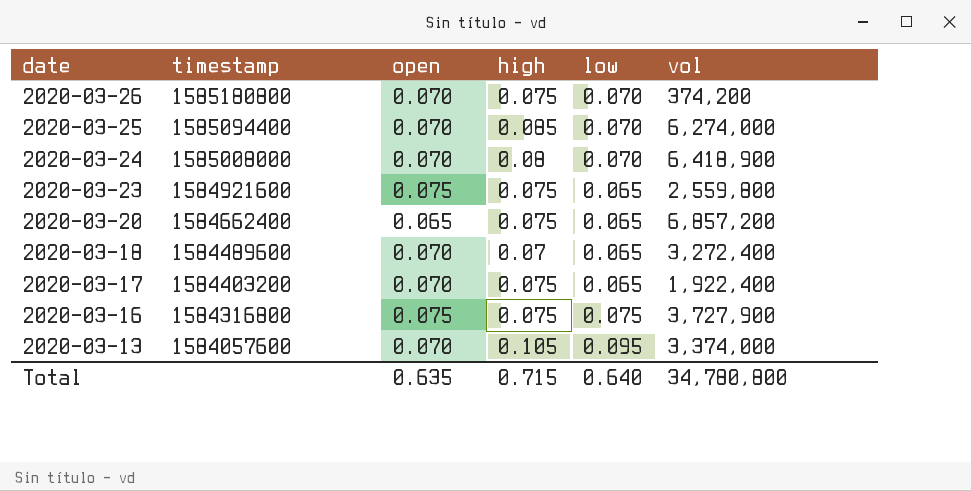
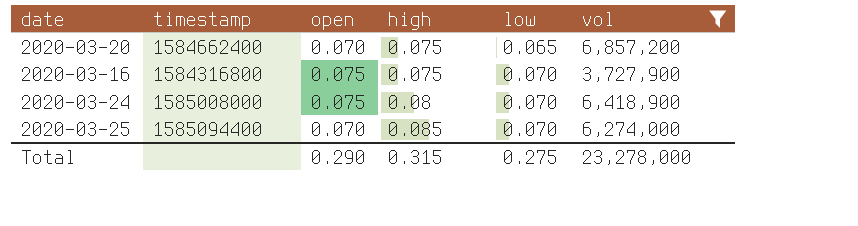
filter: none -> vol >= 3,727,900
row order: date descending -> high ascending
2020-03-20 | open: 0.065 -> 0.070
2020-03-16 | low: 0.075 -> 0.070
2020-03-24 | open: 0.070 -> 0.075
Total | open: 0.635 -> 0.290
Total | high: 0.715 -> 0.315
Total | low: 0.640 -> 0.275
Total | vol: 34,780,800 -> 23,278,000

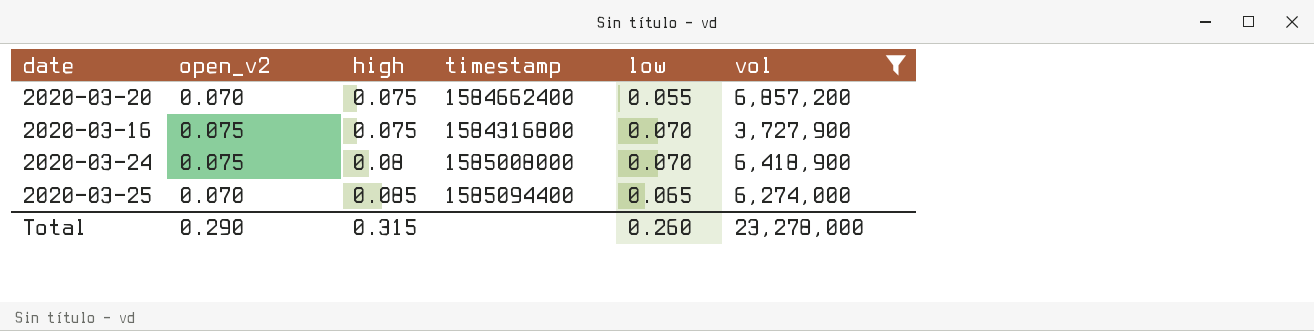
column name: open -> open_v2
column timestamp | position: 2 -> 4
2020-03-20 | low: 0.065 -> 0.055
2020-03-25 | low: 0.070 -> 0.065
Total | low: 0.275 -> 0.260

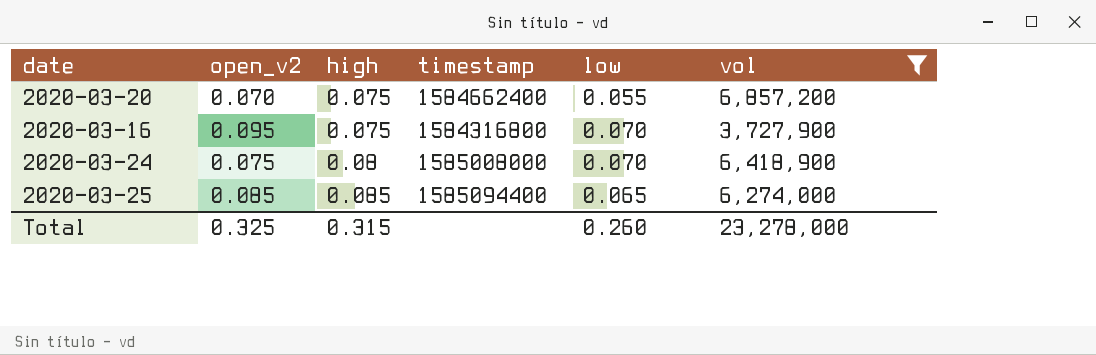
2020-03-16 | open_v2: 0.075 -> 0.095
2020-03-25 | open_v2: 0.070 -> 0.085
Total | open_v2: 0.290 -> 0.325

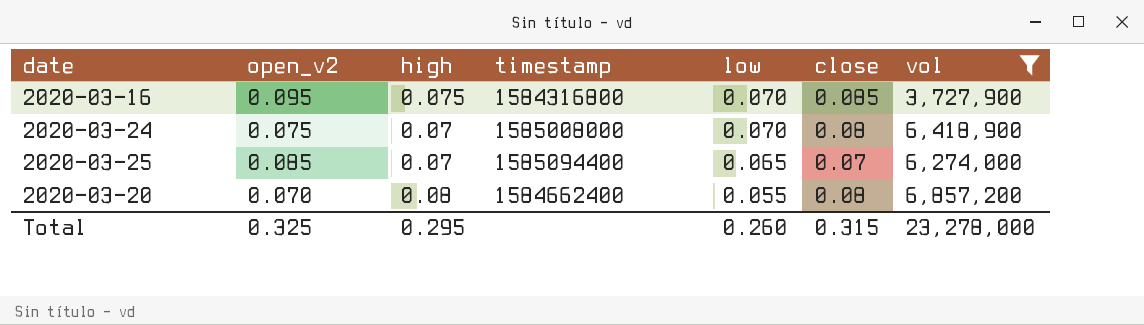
row order: high ascending -> low descending
column close | position: none -> 6
2020-03-24 | high: 0.08 -> 0.07
2020-03-25 | high: 0.085 -> 0.07
2020-03-20 | high: 0.075 -> 0.08
Total | high: 0.315 -> 0.295

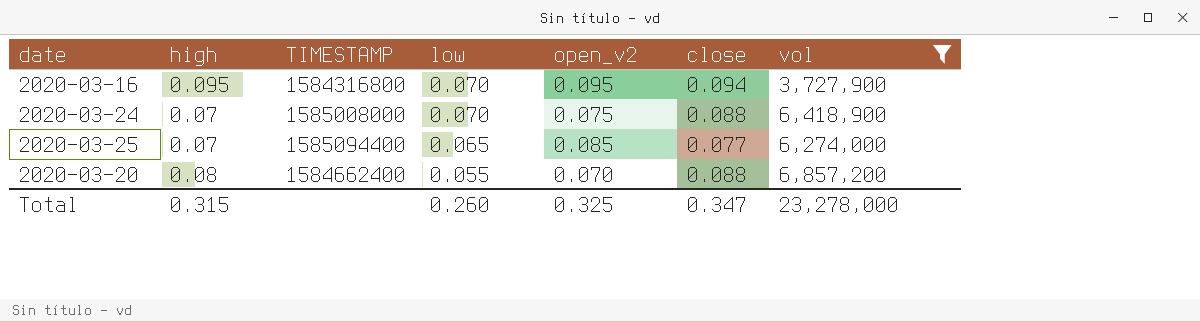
column name: timestamp -> TIMESTAMP
column open_v2 | position: 2 -> 5
2020-03-16 | high: 0.075 -> 0.095
2020-03-16 | close: 0.085 -> 0.094
2020-03-24 | close: 0.08 -> 0.088
2020-03-25 | close: 0.07 -> 0.077
2020-03-20 | close: 0.08 -> 0.088
Total | high: 0.295 -> 0.315
Total | close: 0.315 -> 0.347

